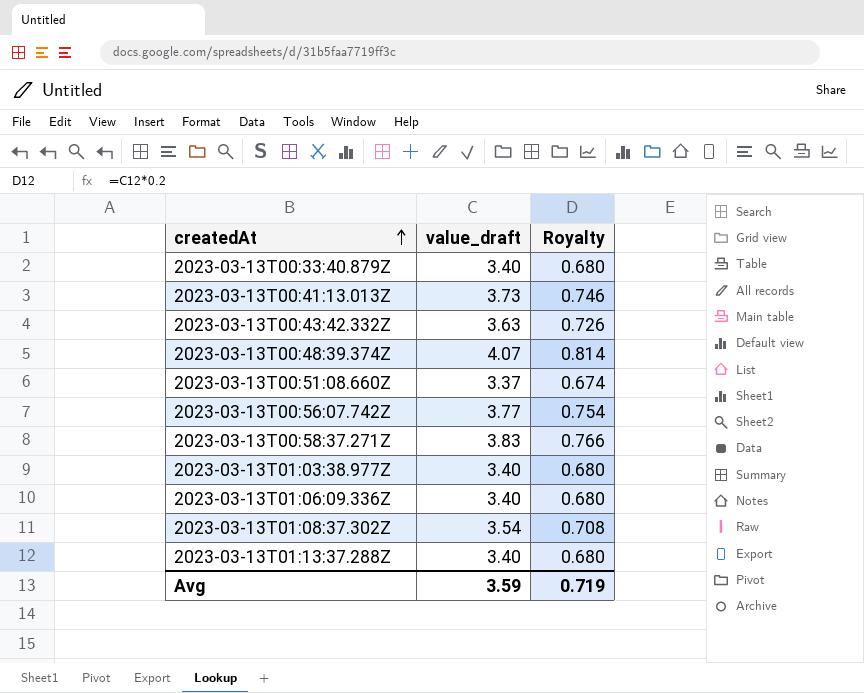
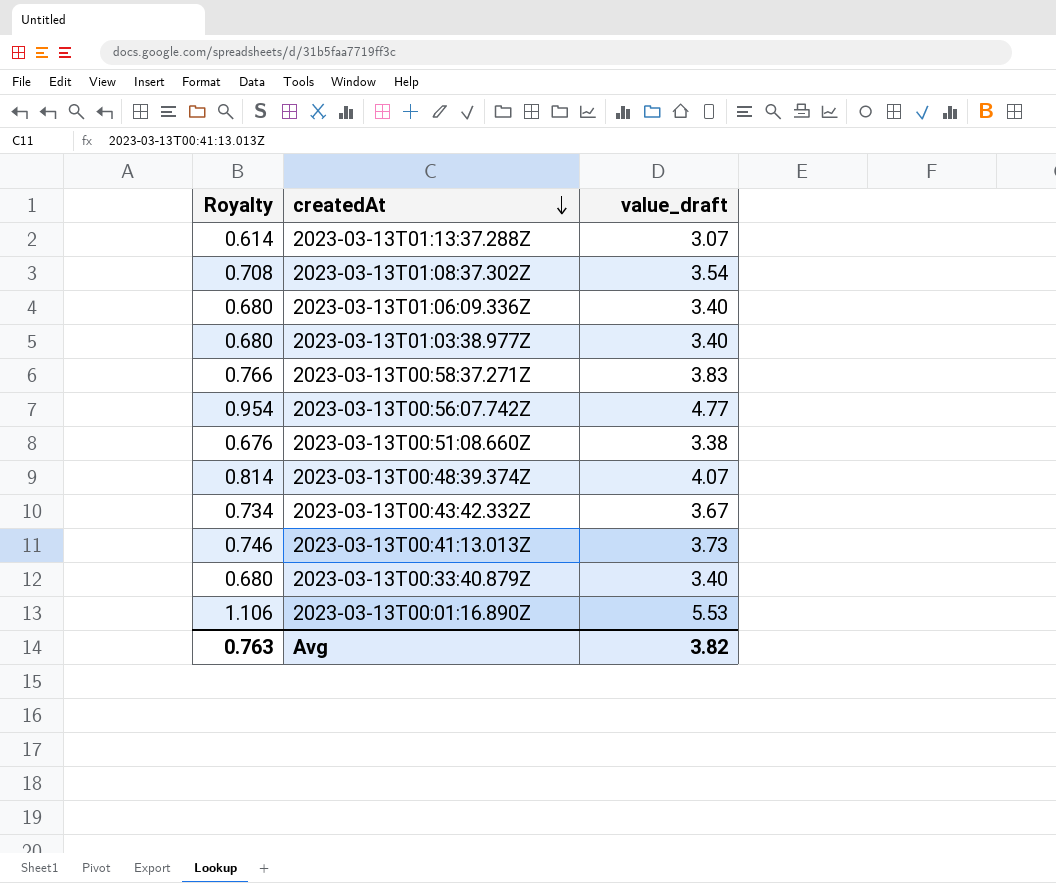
row order: createdAt ascending -> createdAt descending
column Royalty | position: 3 -> 1
2023-03-13T01:13:37.288Z | Royalty: 0.680 -> 0.614
2023-03-13T01:13:37.288Z | value_draft: 3.40 -> 3.07
2023-03-13T00:56:07.742Z | Royalty: 0.754 -> 0.954
2023-03-13T00:56:07.742Z | value_draft: 3.77 -> 4.77
2023-03-13T00:51:08.660Z | Royalty: 0.674 -> 0.676
2023-03-13T00:51:08.660Z | value_draft: 3.37 -> 3.38
2023-03-13T00:43:42.332Z | Royalty: 0.726 -> 0.734
2023-03-13T00:43:42.332Z | value_draft: 3.63 -> 3.67
row 2023-03-13T00:01:16.890Z: none -> 1.106 | 5.53
Avg | Royalty: 0.719 -> 0.763
Avg | value_draft: 3.59 -> 3.82

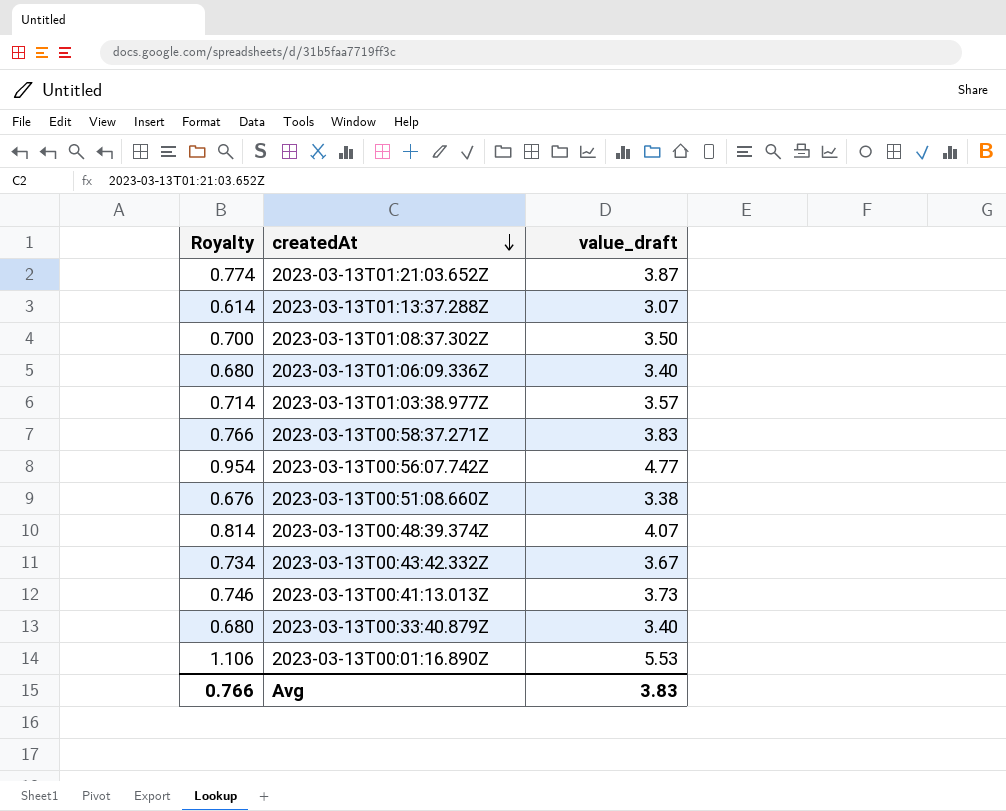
row 2023-03-13T01:21:03.652Z: none -> 0.774 | 3.87
2023-03-13T01:08:37.302Z | Royalty: 0.708 -> 0.700
2023-03-13T01:08:37.302Z | value_draft: 3.54 -> 3.50
2023-03-13T01:03:38.977Z | Royalty: 0.680 -> 0.714
2023-03-13T01:03:38.977Z | value_draft: 3.40 -> 3.57
Avg | Royalty: 0.763 -> 0.766
Avg | value_draft: 3.82 -> 3.83

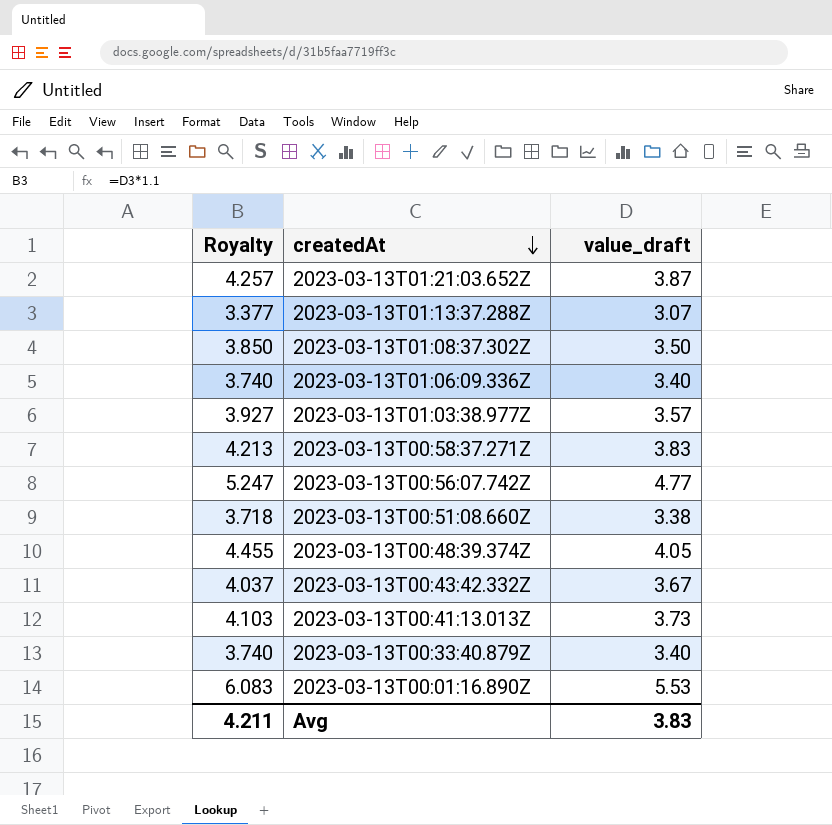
column Royalty | formula: [value_draft] * 0.2 -> [value_draft] * 1.1
2023-03-13T00:48:39.374Z | value_draft: 4.07 -> 4.05
Avg | Royalty: 0.766 -> 4.211

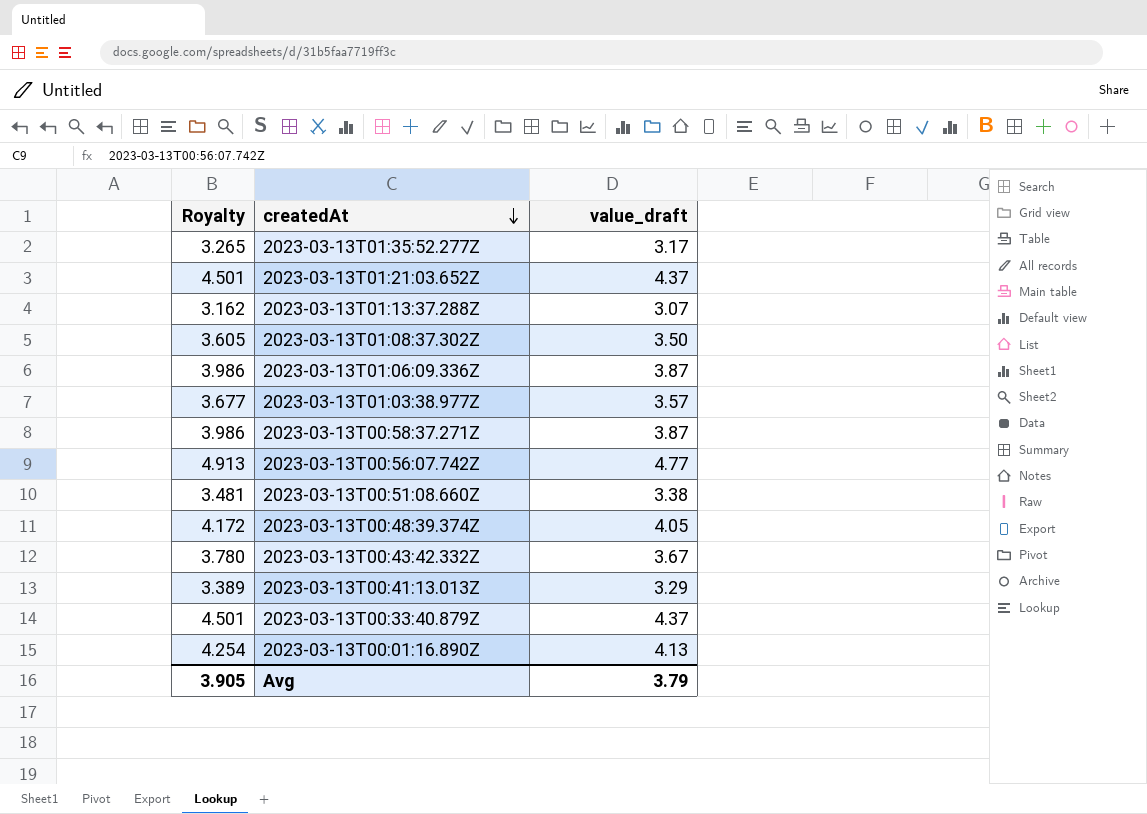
column Royalty | formula: [value_draft] * 1.1 -> [value_draft] * 1.03
row 2023-03-13T01:35:52.277Z: none -> 3.265 | 3.17
2023-03-13T01:21:03.652Z | value_draft: 3.87 -> 4.37
2023-03-13T01:06:09.336Z | value_draft: 3.40 -> 3.87
2023-03-13T00:58:37.271Z | value_draft: 3.83 -> 3.87
2023-03-13T00:41:13.013Z | value_draft: 3.73 -> 3.29
2023-03-13T00:33:40.879Z | value_draft: 3.40 -> 4.37
2023-03-13T00:01:16.890Z | value_draft: 5.53 -> 4.13
Avg | Royalty: 4.211 -> 3.905
Avg | value_draft: 3.83 -> 3.79

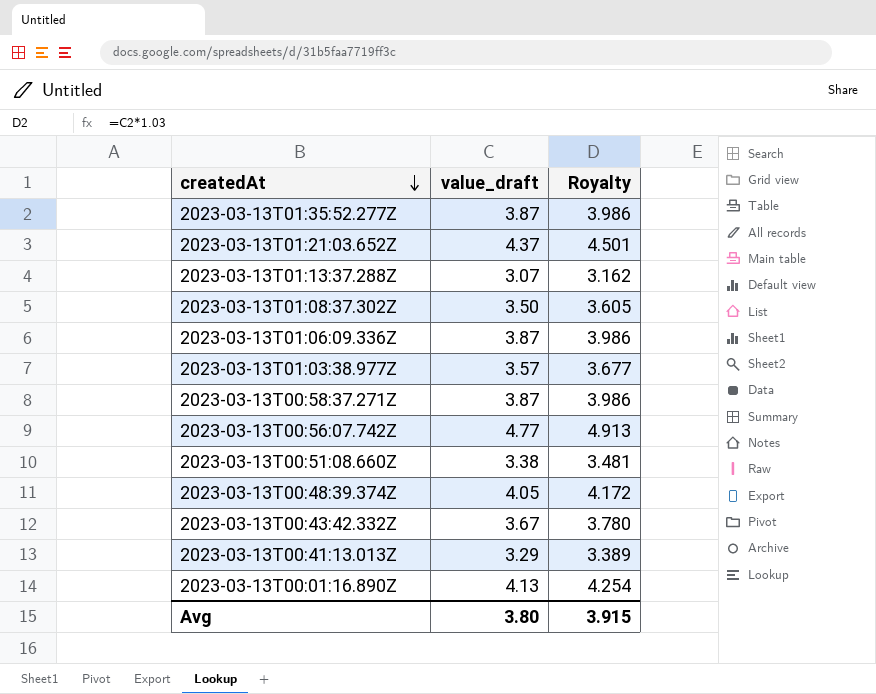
column Royalty | position: 1 -> 3
row 2023-03-13T00:33:40.879Z: 4.501 | 4.37 -> none
2023-03-13T01:35:52.277Z | value_draft: 3.17 -> 3.87
2023-03-13T01:35:52.277Z | Royalty: 3.265 -> 3.986
Avg | value_draft: 3.79 -> 3.80
Avg | Royalty: 3.905 -> 3.915

